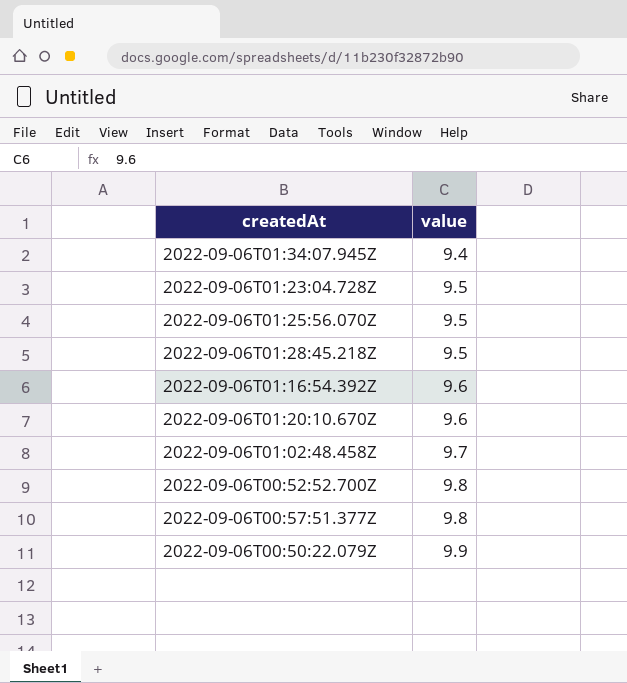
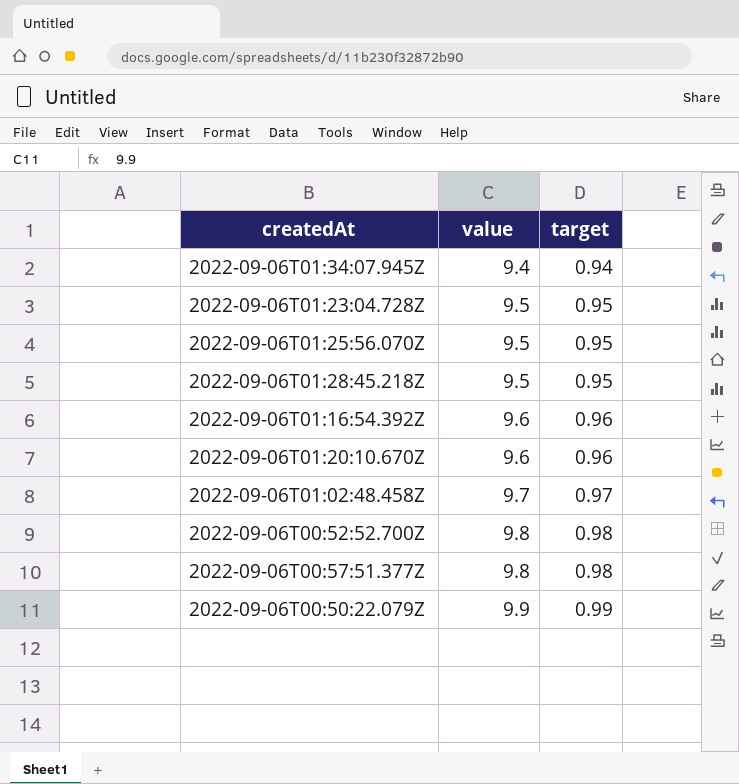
column target | formula: none -> [value] * 0.1

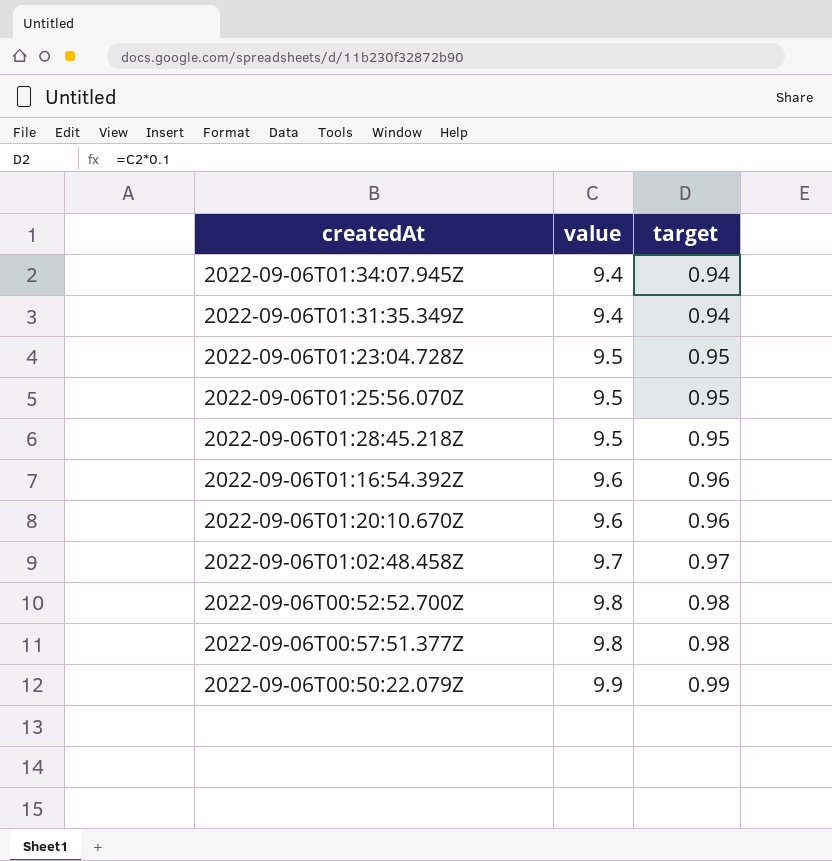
row 2022-09-06T01:31:35.349Z: none -> 9.4 | 0.94

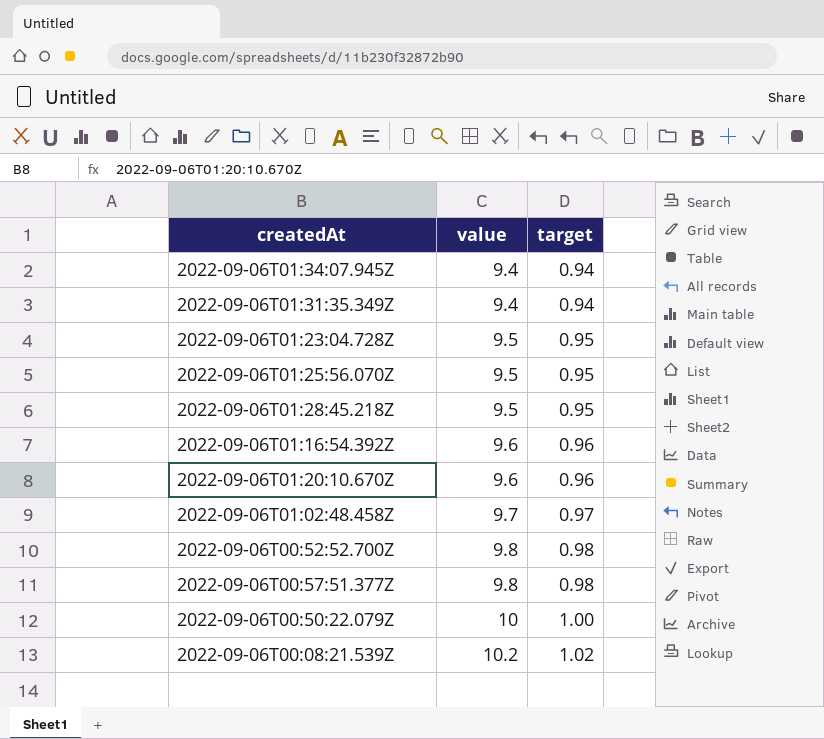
2022-09-06T00:50:22.079Z | value: 9.9 -> 10
2022-09-06T00:50:22.079Z | target: 0.99 -> 1.00
row 2022-09-06T00:08:21.539Z: none -> 10.2 | 1.02

